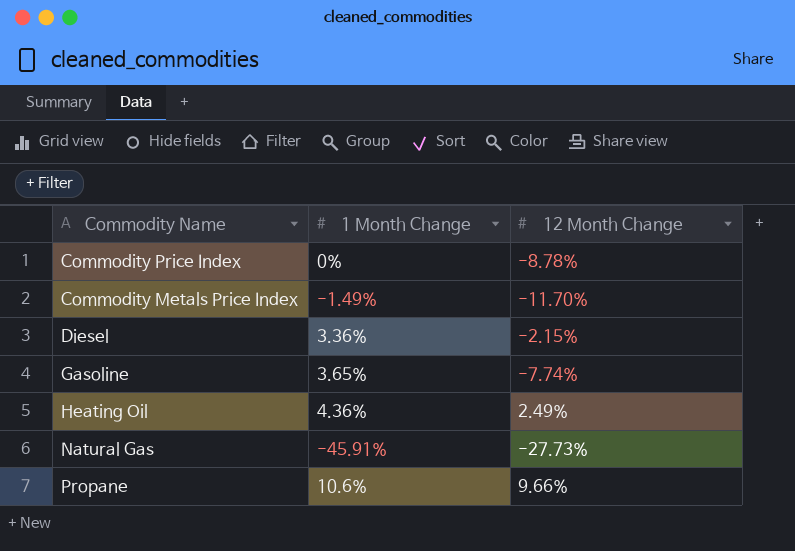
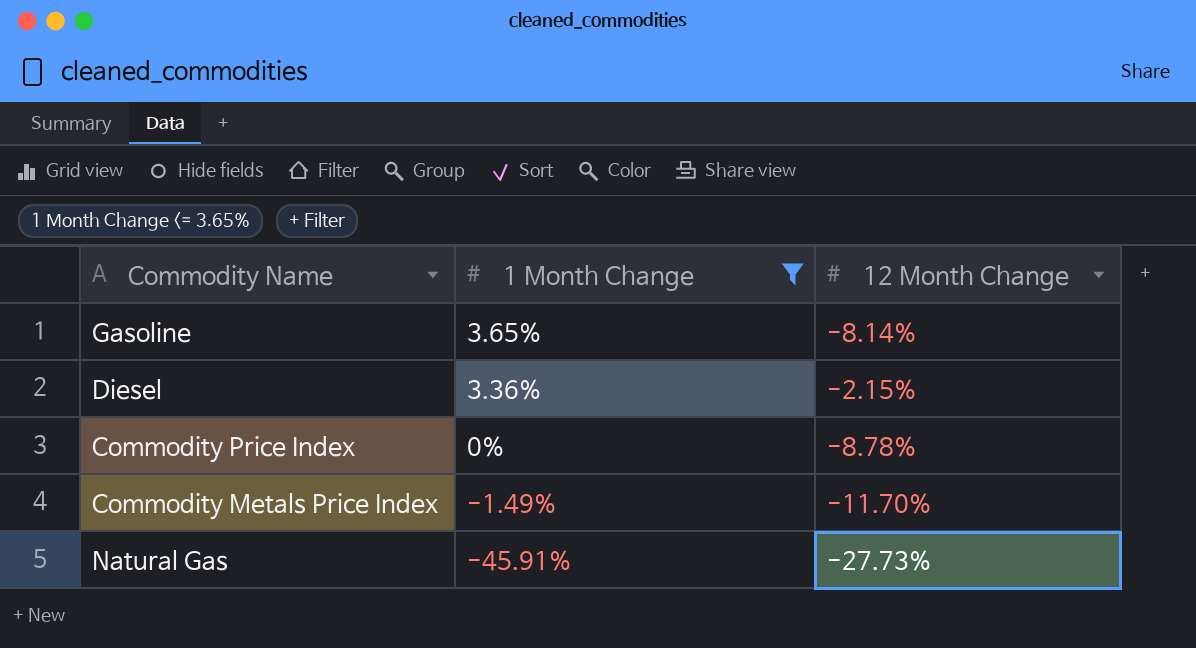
filter: none -> 1 Month Change <= 3.65%
row order: none -> 1 Month Change descending
Gasoline | 12 Month Change: -7.74% -> -8.14%

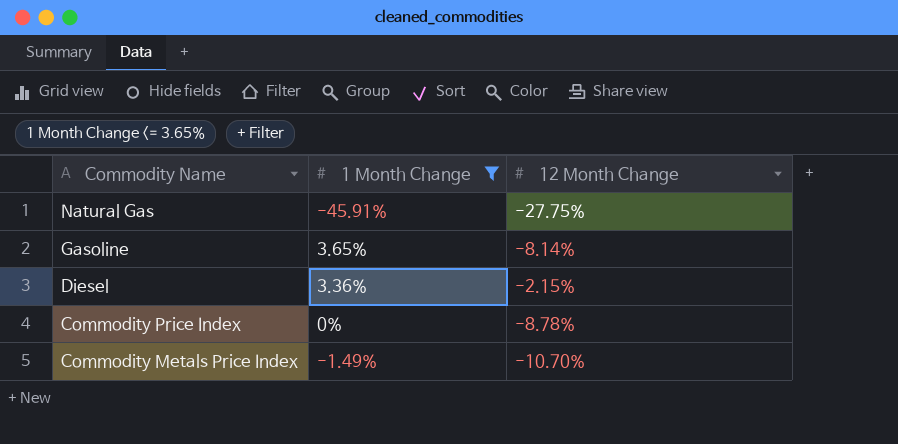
row order: 1 Month Change descending -> Commodity Name descending
Natural Gas | 12 Month Change: -27.73% -> -27.75%
Commodity Metals Price Index | 12 Month Change: -11.70% -> -10.70%

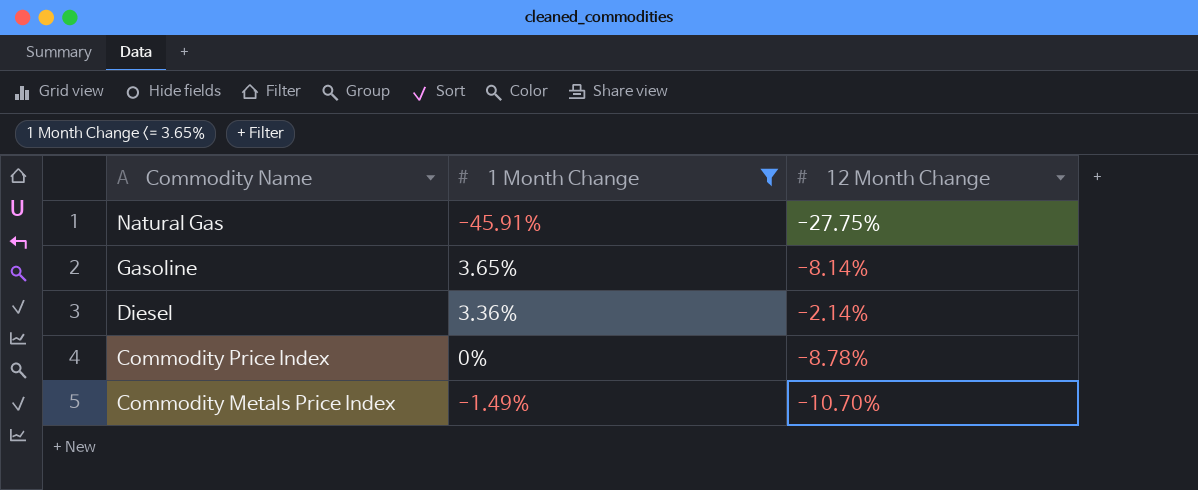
Diesel | 12 Month Change: -2.15% -> -2.14%

